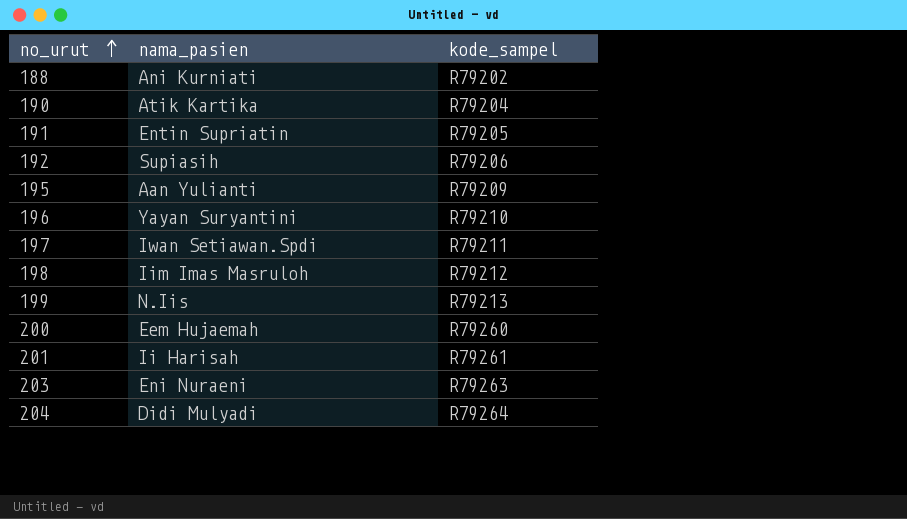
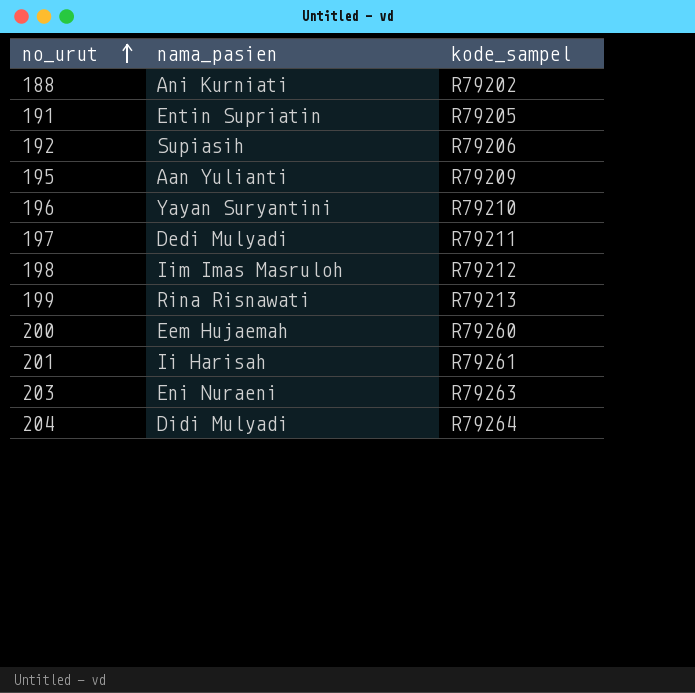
row 190: Atik Kartika | R79204 -> none
197 | nama_pasien: Iwan Setiawan.Spdi -> Dedi Mulyadi
199 | nama_pasien: N.Iis -> Rina Risnawati

